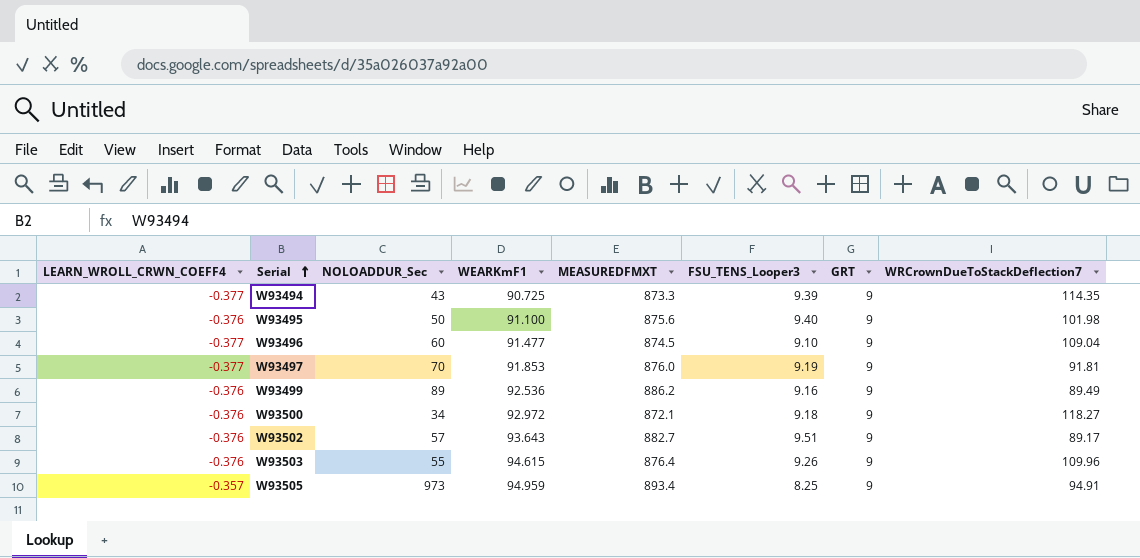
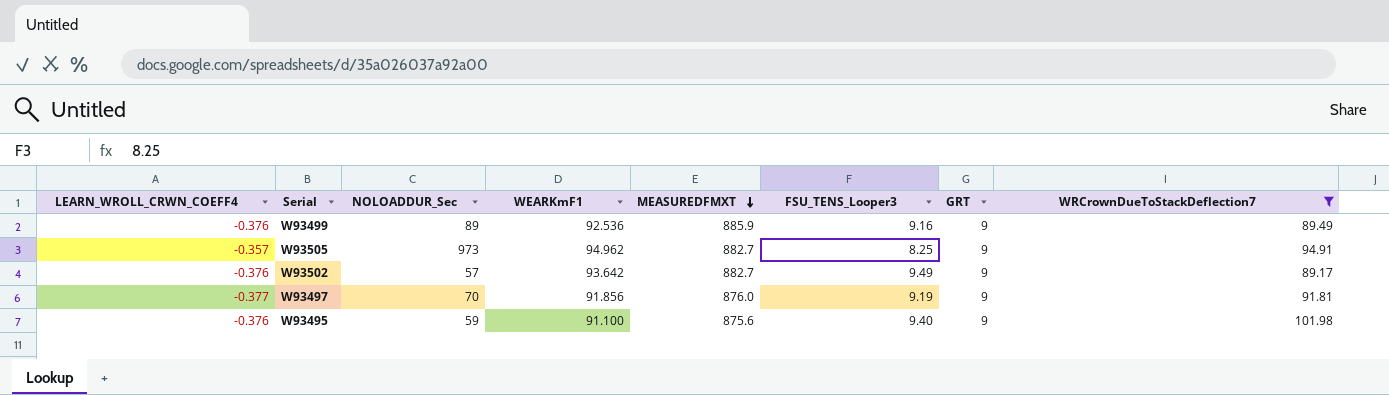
filter: none -> WRCrownDueToStackDeflection7 <= 101.98
row order: Serial ascending -> MEASUREDFMXT descending
W93499 | MEASUREDFMXT: 886.2 -> 885.9
W93505 | WEARKmF1: 94.959 -> 94.962
W93505 | MEASUREDFMXT: 893.4 -> 882.7
W93502 | WEARKmF1: 93.643 -> 93.642
W93502 | FSU_TENS_Looper3: 9.51 -> 9.49
W93497 | WEARKmF1: 91.853 -> 91.856
W93495 | NOLOADDUR_Sec: 50 -> 59

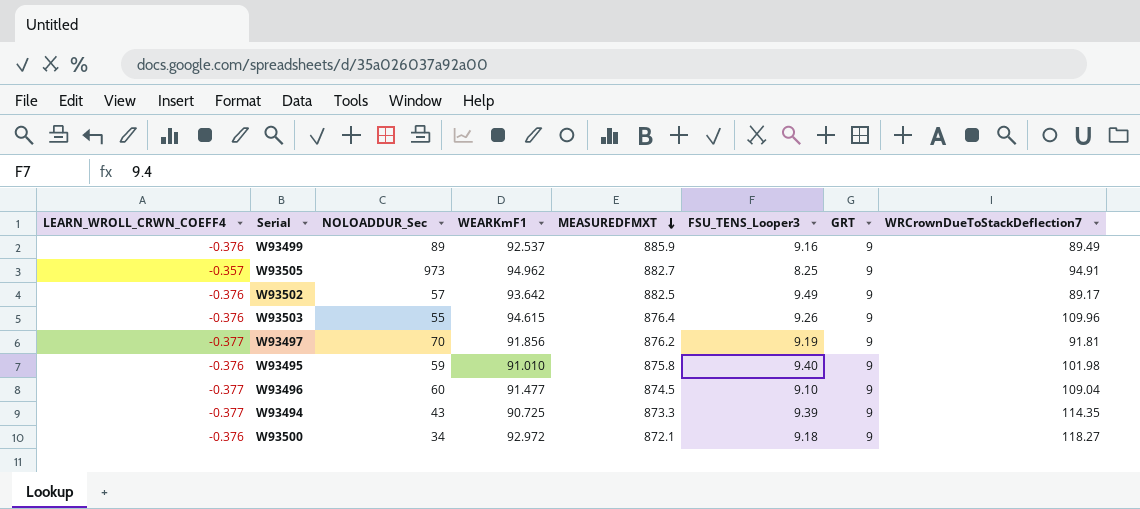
filter: WRCrownDueToStackDeflection7 <= 101.98 -> none
W93499 | WEARKmF1: 92.536 -> 92.537
W93502 | MEASUREDFMXT: 882.7 -> 882.5
W93497 | MEASUREDFMXT: 876.0 -> 876.2
W93495 | WEARKmF1: 91.100 -> 91.010
W93495 | MEASUREDFMXT: 875.6 -> 875.8

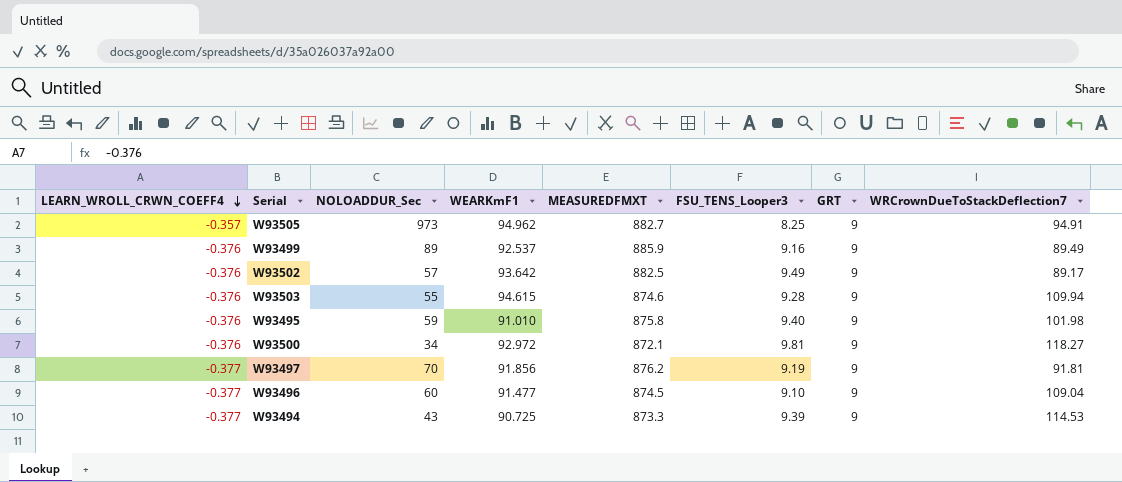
row order: MEASUREDFMXT descending -> LEARN_WROLL_CRWN_COEFF4 descending
W93503 | MEASUREDFMXT: 876.4 -> 874.6
W93503 | FSU_TENS_Looper3: 9.26 -> 9.28
W93503 | WRCrownDueToStackDeflection7: 109.96 -> 109.94
W93500 | FSU_TENS_Looper3: 9.18 -> 9.81
W93494 | WRCrownDueToStackDeflection7: 114.35 -> 114.53

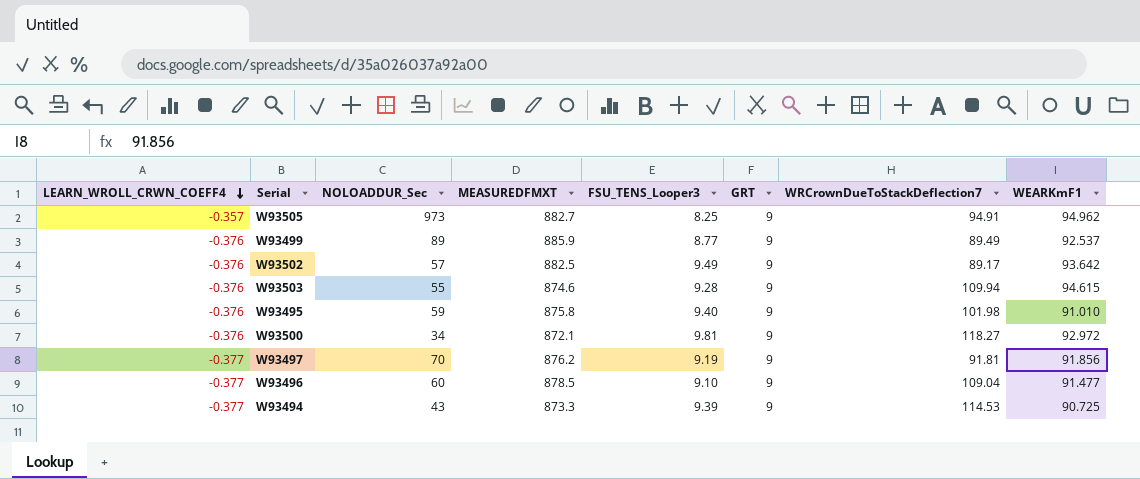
column WEARKmF1 | position: 4 -> 8
W93499 | FSU_TENS_Looper3: 9.16 -> 8.77
W93496 | MEASUREDFMXT: 874.5 -> 878.5

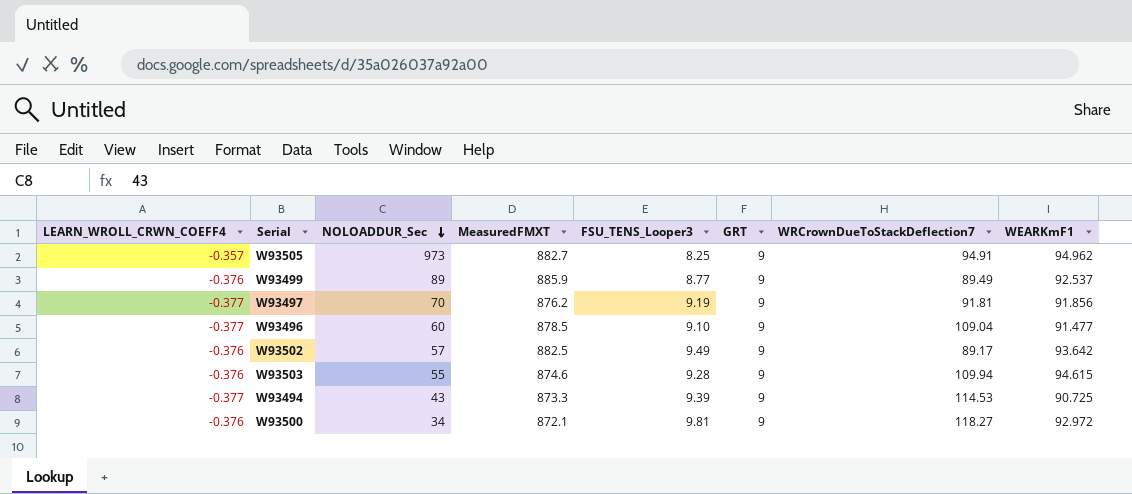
row order: LEARN_WROLL_CRWN_COEFF4 descending -> NOLOADDUR_Sec descending
column name: MEASUREDFMXT -> MeasuredFMXT
row W93495: -0.376 | 59 | 875.8 | 9.40 | 9 | 101.98 | 91.010 -> none

